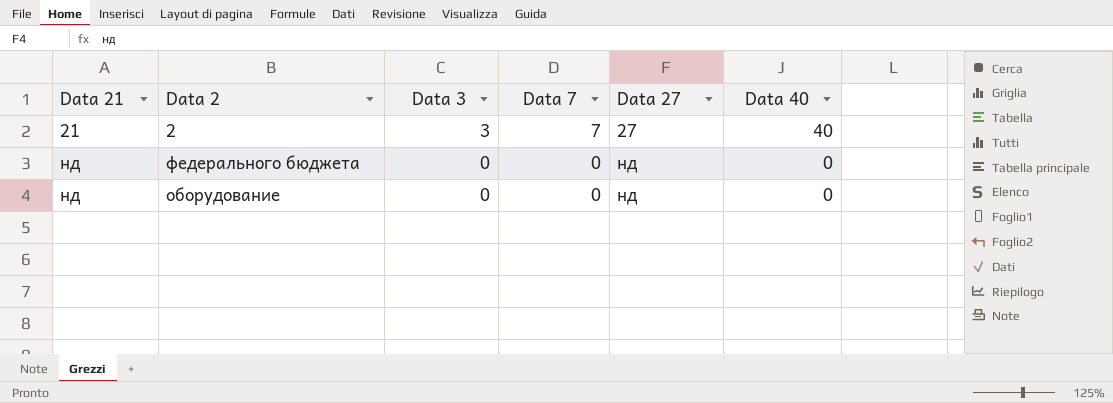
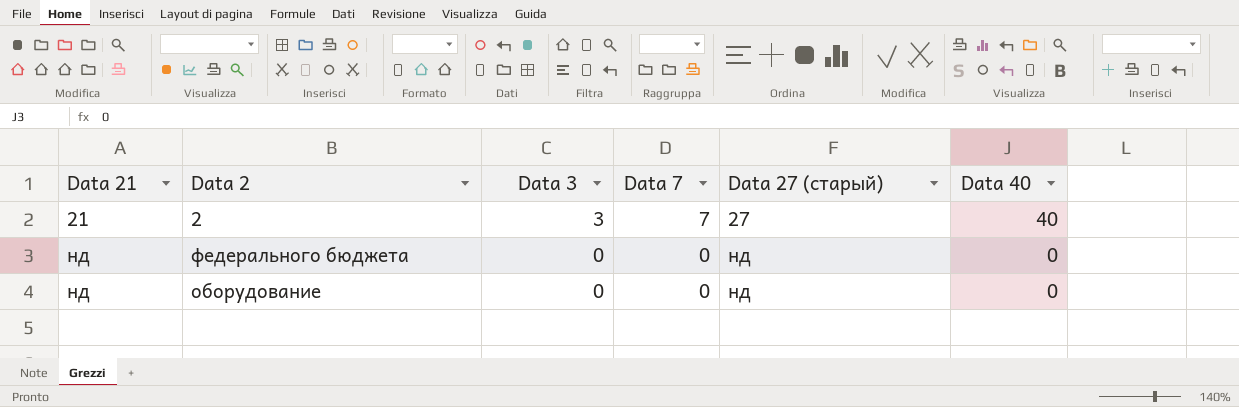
column name: Data 27 -> Data 27 (старый)

